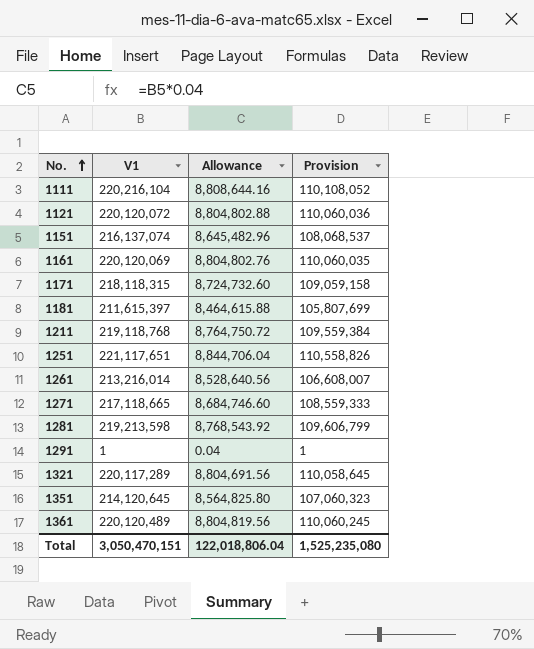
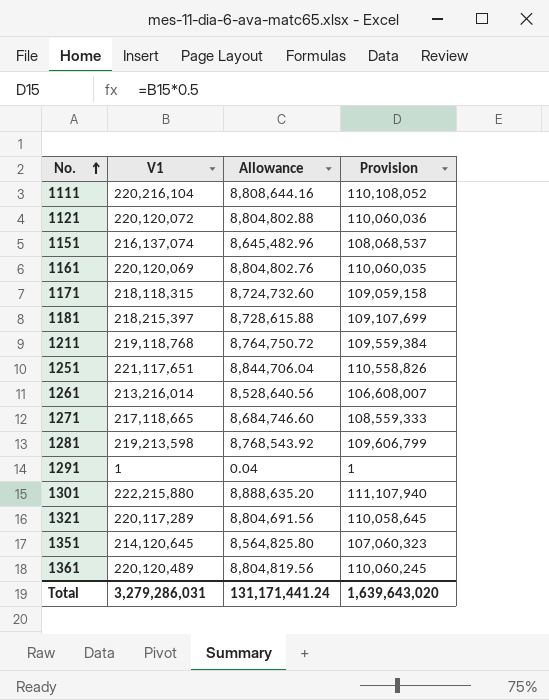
1181 | V1: 211,615,397 -> 218,215,397
1181 | Allowance: 8,464,615.88 -> 8,728,615.88
1181 | Provision: 105,807,699 -> 109,107,699
row 1301: none -> 222,215,880 | 8,888,635.20 | 111,107,940
Total | V1: 3,050,470,151 -> 3,279,286,031
Total | Allowance: 122,018,806.04 -> 131,171,441.24
Total | Provision: 1,525,235,080 -> 1,639,643,020

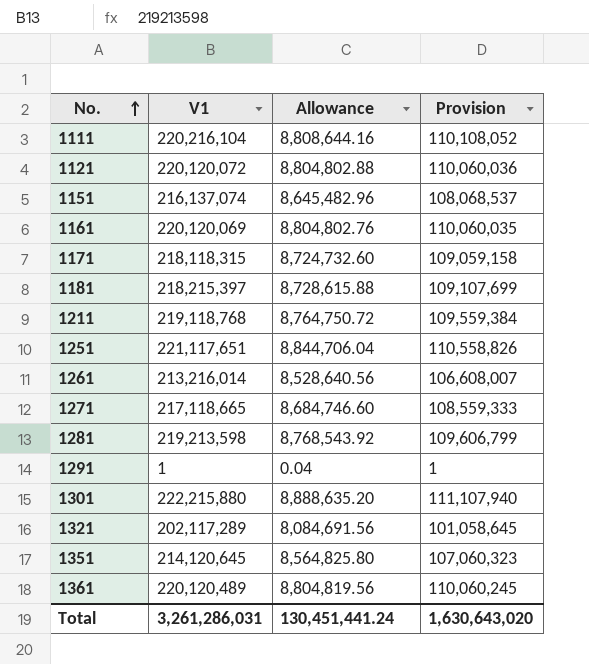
1321 | V1: 220,117,289 -> 202,117,289
1321 | Allowance: 8,804,691.56 -> 8,084,691.56
1321 | Provision: 110,058,645 -> 101,058,645
Total | V1: 3,279,286,031 -> 3,261,286,031
Total | Allowance: 131,171,441.24 -> 130,451,441.24
Total | Provision: 1,639,643,020 -> 1,630,643,020

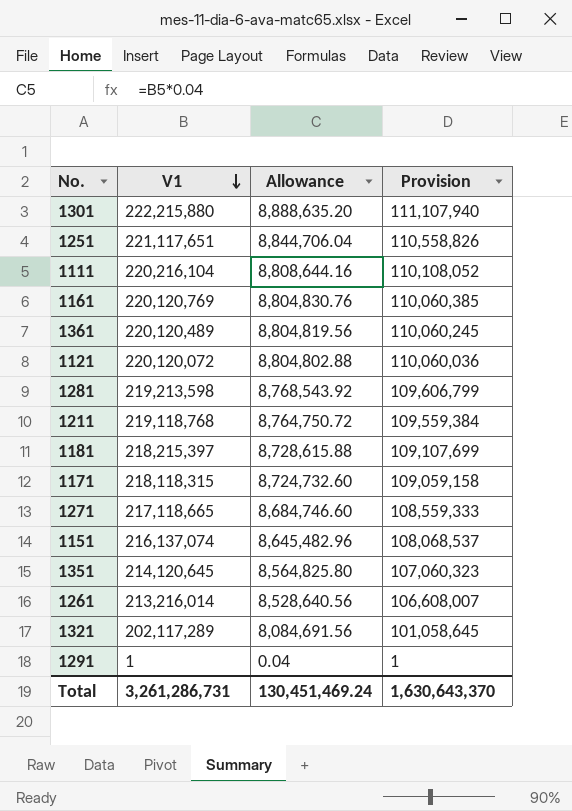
row order: No. ascending -> V1 descending
1161 | V1: 220,120,069 -> 220,120,769
1161 | Allowance: 8,804,802.76 -> 8,804,830.76
1161 | Provision: 110,060,035 -> 110,060,385
Total | V1: 3,261,286,031 -> 3,261,286,731
Total | Allowance: 130,451,441.24 -> 130,451,469.24
Total | Provision: 1,630,643,020 -> 1,630,643,370

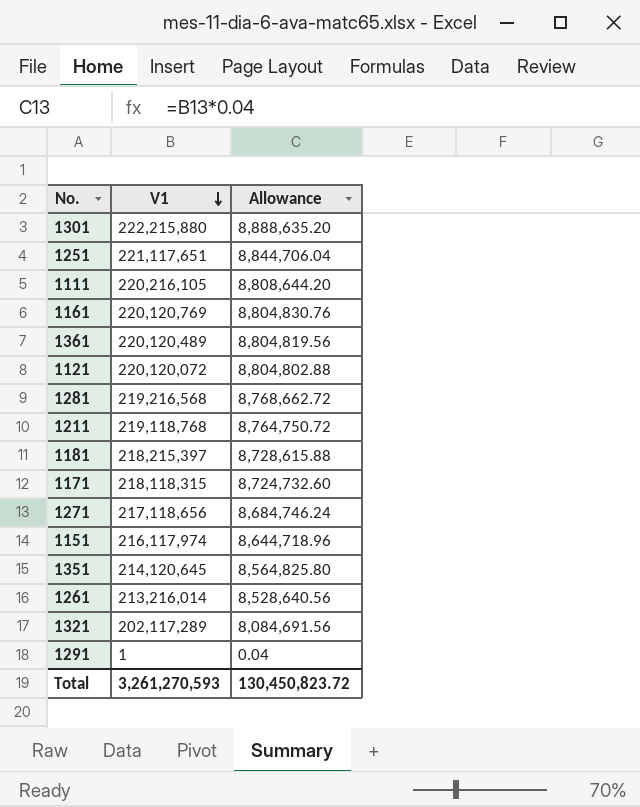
column Provision | formula: [V1] * 0.5 -> none
1111 | V1: 220,216,104 -> 220,216,105
1111 | Allowance: 8,808,644.16 -> 8,808,644.20
1281 | V1: 219,213,598 -> 219,216,568
1281 | Allowance: 8,768,543.92 -> 8,768,662.72
1271 | V1: 217,118,665 -> 217,118,656
1271 | Allowance: 8,684,746.60 -> 8,684,746.24
1151 | V1: 216,137,074 -> 216,117,974
1151 | Allowance: 8,645,482.96 -> 8,644,718.96
Total | V1: 3,261,286,731 -> 3,261,270,593
Total | Allowance: 130,451,469.24 -> 130,450,823.72

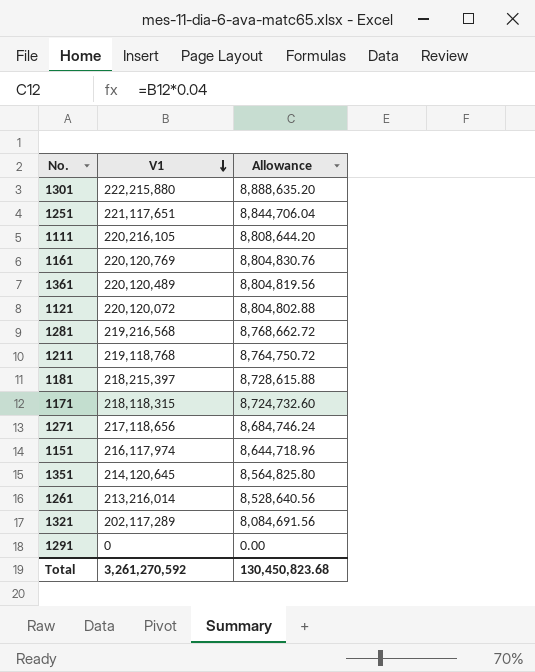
1291 | V1: 1 -> 0
1291 | Allowance: 0.04 -> 0.00
Total | V1: 3,261,270,593 -> 3,261,270,592
Total | Allowance: 130,450,823.72 -> 130,450,823.68

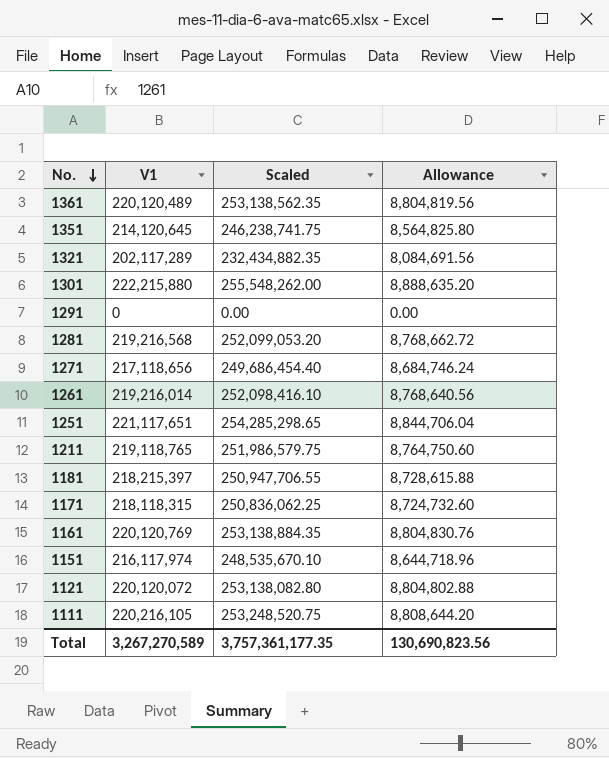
row order: V1 descending -> No. descending
column Scaled | formula: none -> [V1] * 1.15
1261 | V1: 213,216,014 -> 219,216,014
1261 | Allowance: 8,528,640.56 -> 8,768,640.56
1211 | V1: 219,118,768 -> 219,118,765
1211 | Allowance: 8,764,750.72 -> 8,764,750.60
Total | V1: 3,261,270,592 -> 3,267,270,589
Total | Allowance: 130,450,823.68 -> 130,690,823.56

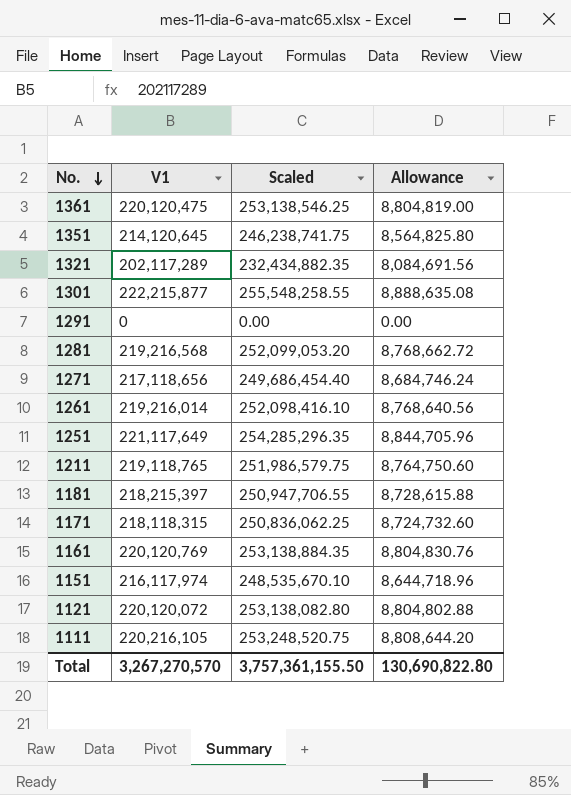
1361 | V1: 220,120,489 -> 220,120,475
1361 | Scaled: 253,138,562.35 -> 253,138,546.25
1361 | Allowance: 8,804,819.56 -> 8,804,819.00
1301 | V1: 222,215,880 -> 222,215,877
1301 | Scaled: 255,548,262.00 -> 255,548,258.55
1301 | Allowance: 8,888,635.20 -> 8,888,635.08
1251 | V1: 221,117,651 -> 221,117,649
1251 | Scaled: 254,285,298.65 -> 254,285,296.35
1251 | Allowance: 8,844,706.04 -> 8,844,705.96
Total | V1: 3,267,270,589 -> 3,267,270,570
Total | Scaled: 3,757,361,177.35 -> 3,757,361,155.50
Total | Allowance: 130,690,823.56 -> 130,690,822.80

